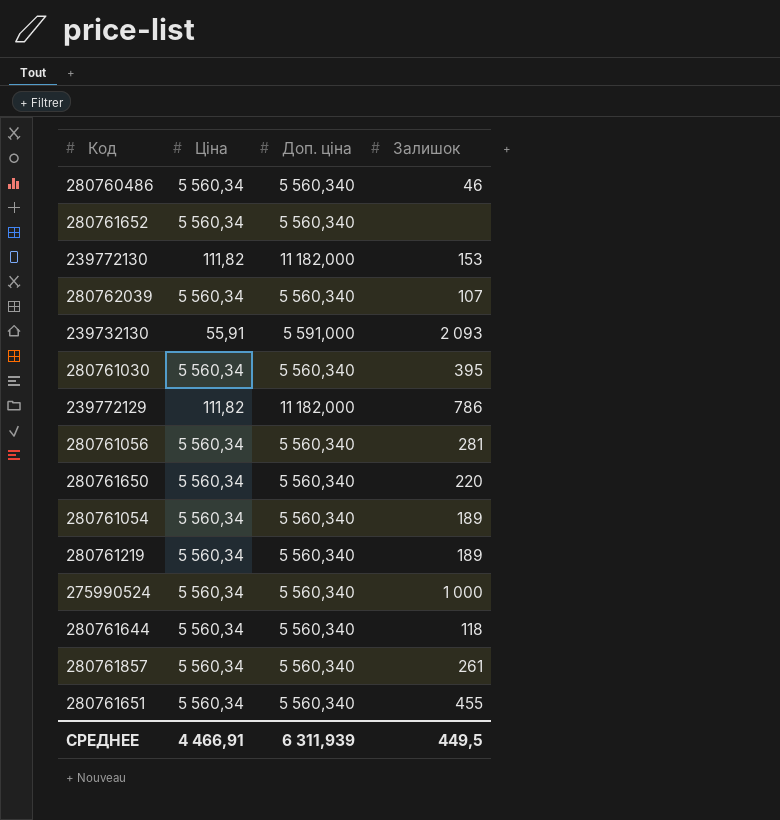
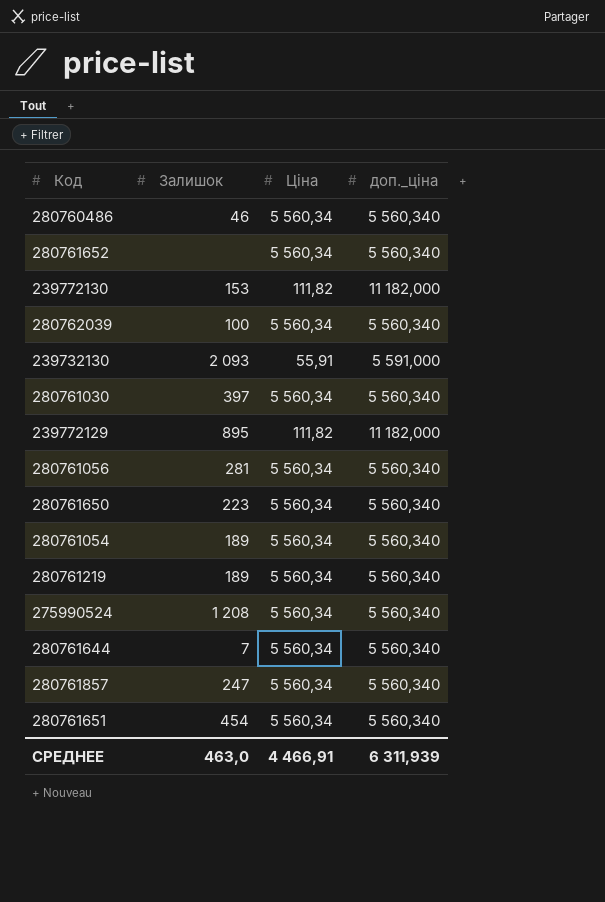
column Залишок | position: 4 -> 2
column name: Доп. ціна -> доп._ціна
280762039 | Залишок: 107 -> 100
280761030 | Залишок: 395 -> 397
239772129 | Залишок: 786 -> 895
280761650 | Залишок: 220 -> 223
275990524 | Залишок: 1 000 -> 1 208
280761644 | Залишок: 118 -> 7
280761857 | Залишок: 261 -> 247
280761651 | Залишок: 455 -> 454
СРЕДНЕЕ | Залишок: 449,5 -> 463,0

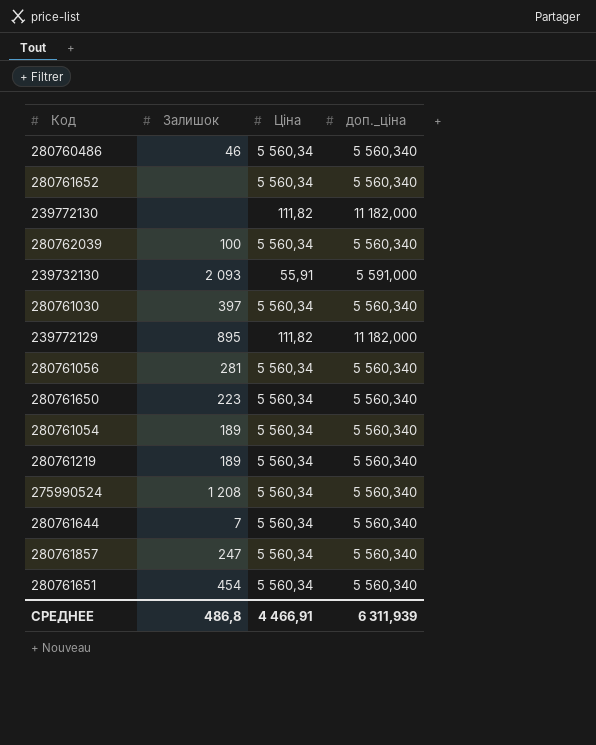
239772130 | Залишок: 153 -> none
СРЕДНЕЕ | Залишок: 463,0 -> 486,8

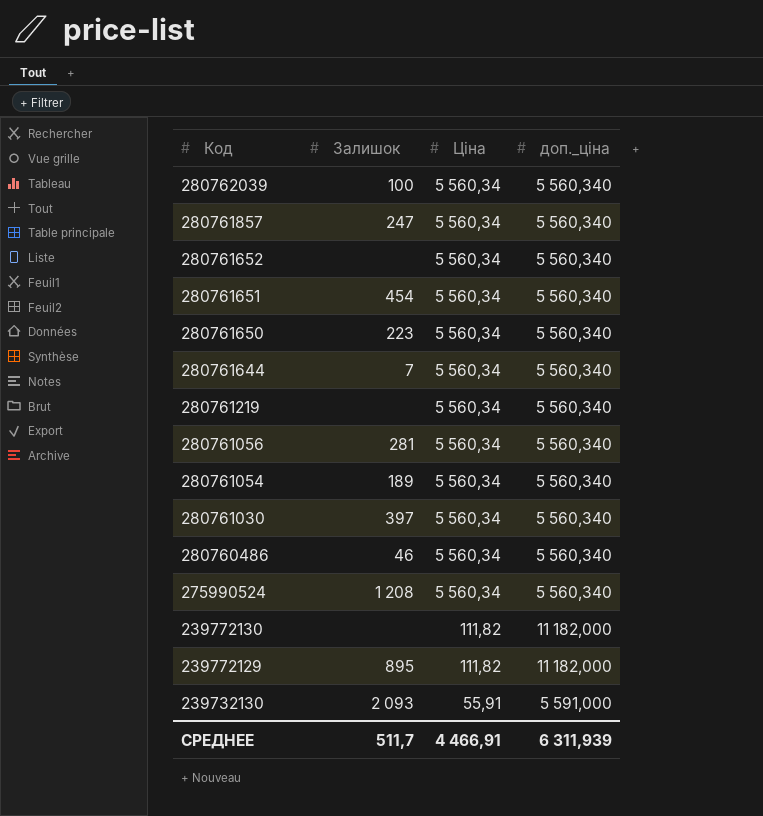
row order: none -> Код descending
280761219 | Залишок: 189 -> none
СРЕДНЕЕ | Залишок: 486,8 -> 511,7

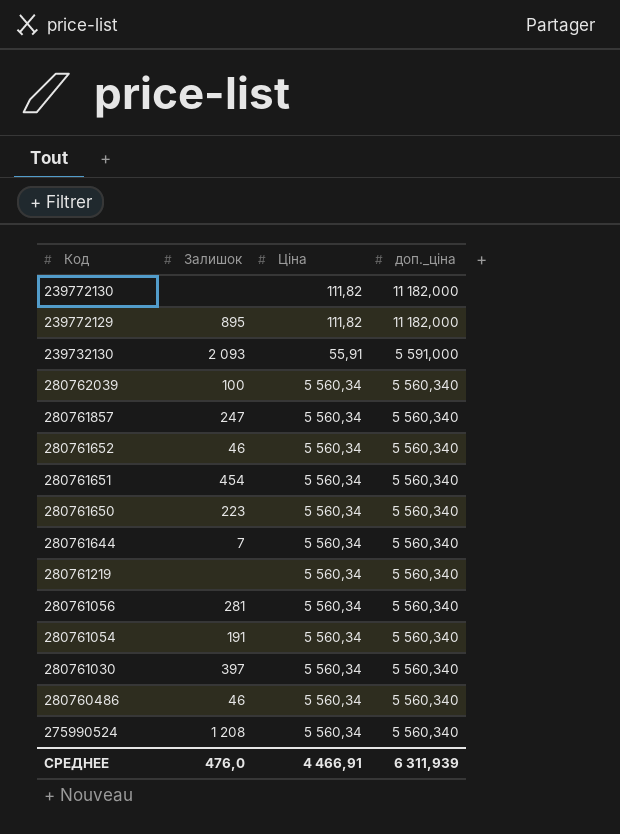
row order: Код descending -> доп._ціна descending
280761652 | Залишок: none -> 46
280761054 | Залишок: 189 -> 191
СРЕДНЕЕ | Залишок: 511,7 -> 476,0

